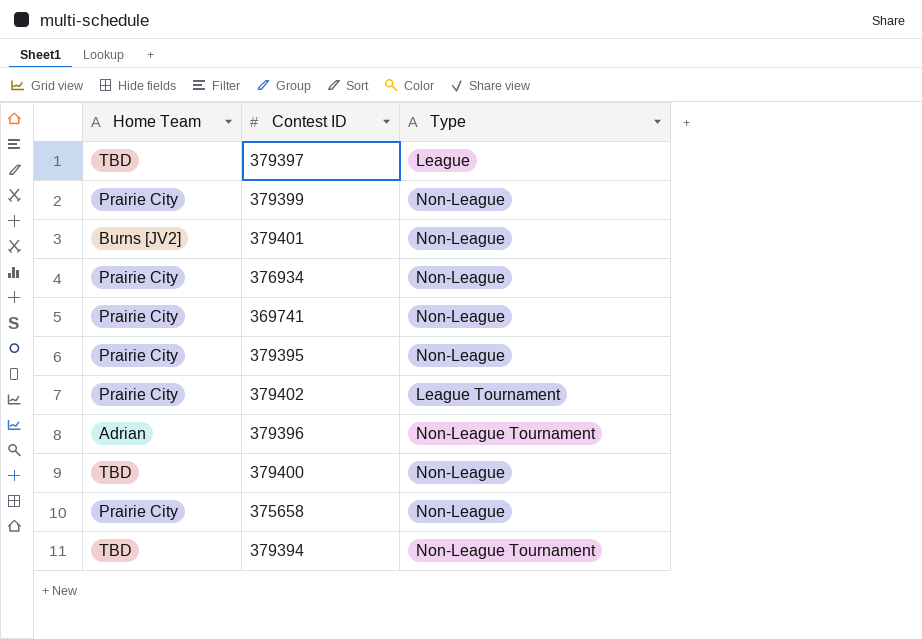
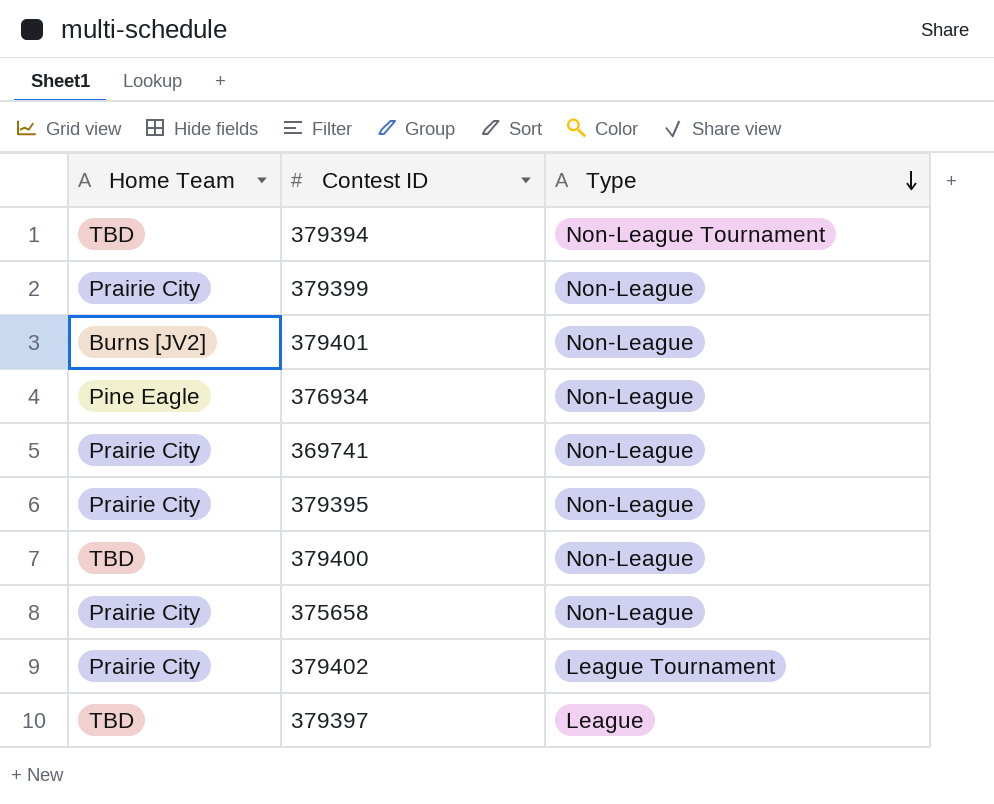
row order: none -> Type descending
row 379396: Adrian | Non-League Tournament -> none
376934 | Home Team: Prairie City -> Pine Eagle

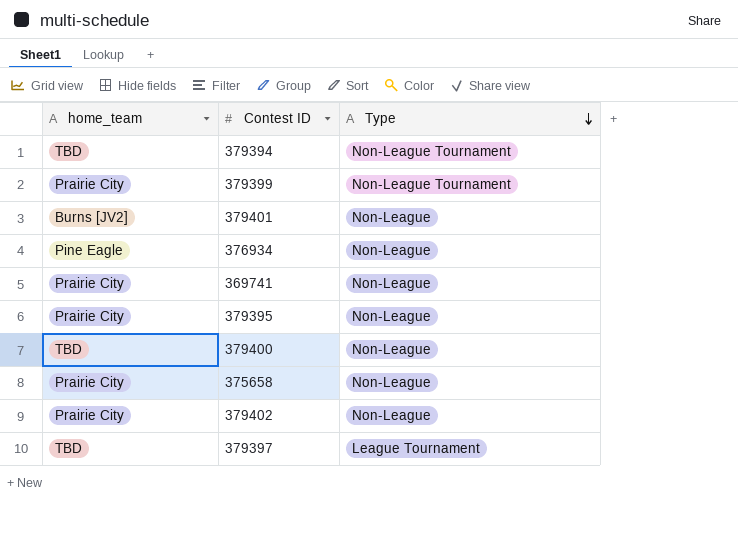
column name: Home Team -> home_team
379399 | Type: Non-League -> Non-League Tournament
379402 | Type: League Tournament -> Non-League
379397 | Type: League -> League Tournament

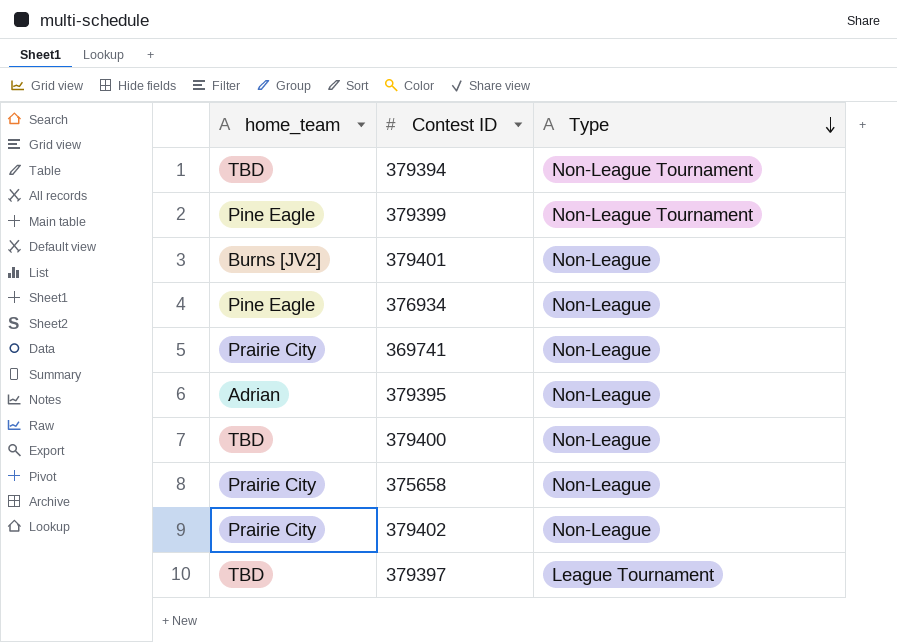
379399 | home_team: Prairie City -> Pine Eagle
379395 | home_team: Prairie City -> Adrian

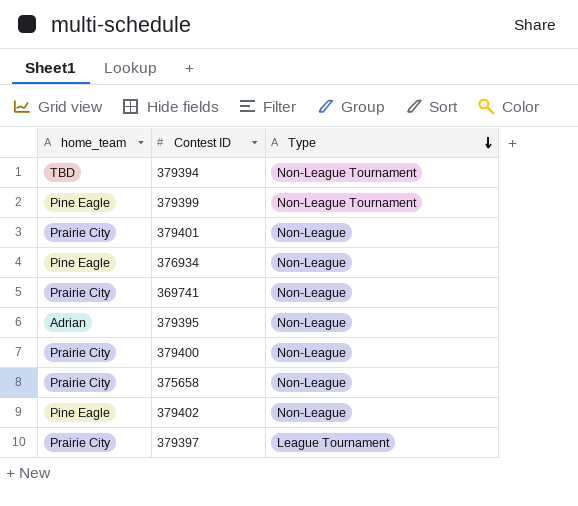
379401 | home_team: Burns [JV2] -> Prairie City
379400 | home_team: TBD -> Prairie City
379402 | home_team: Prairie City -> Pine Eagle
379397 | home_team: TBD -> Prairie City

